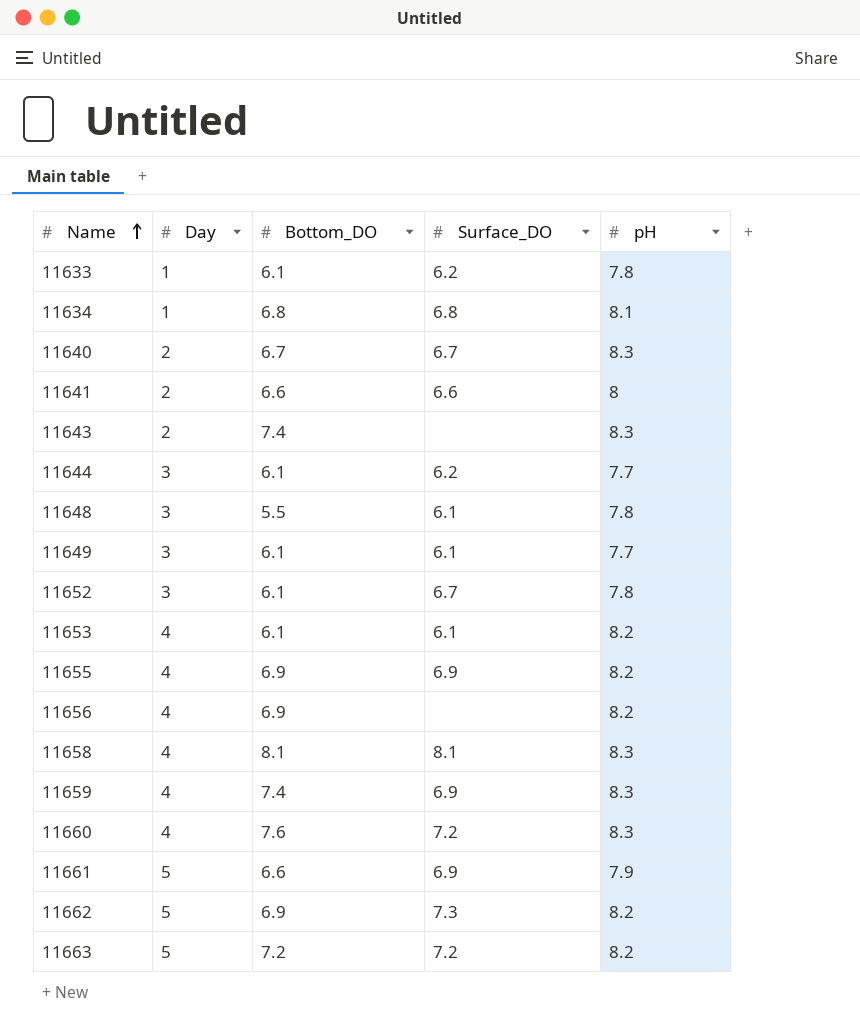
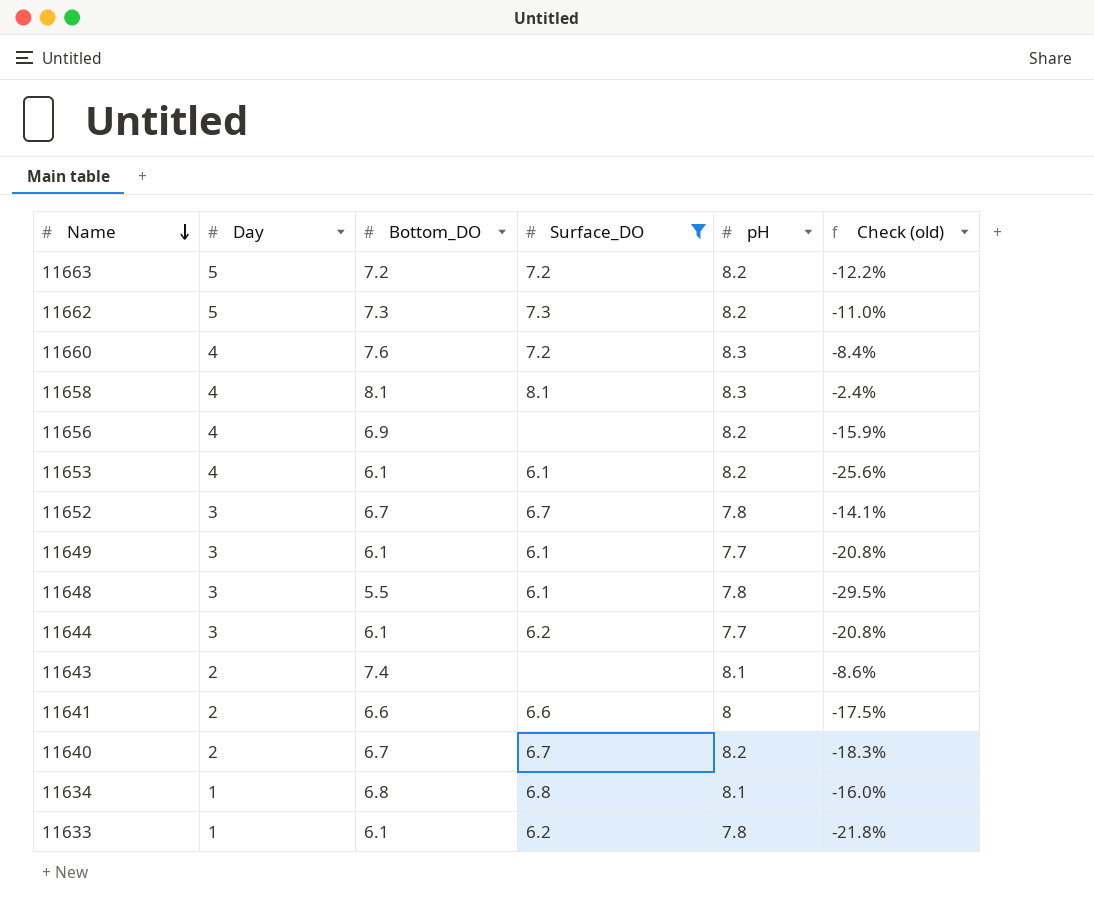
filter: none -> Surface_DO != 6.9
row order: Name ascending -> Name descending
column Check (old) | formula: none -> ([Bottom_DO] - [pH]) / [pH]
11662 | Bottom_DO: 6.9 -> 7.3
11652 | Bottom_DO: 6.1 -> 6.7
11643 | pH: 8.3 -> 8.1
11640 | pH: 8.3 -> 8.2

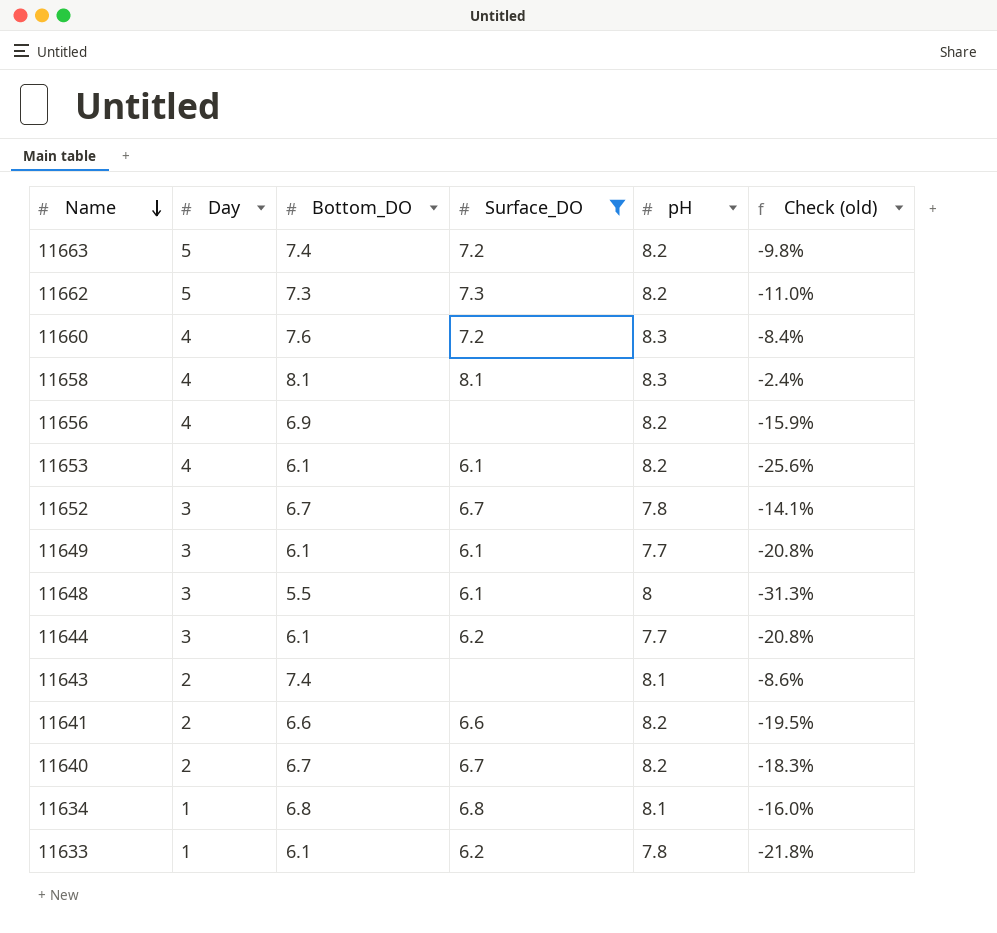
11663 | Bottom_DO: 7.2 -> 7.4
11663 | Check (old): -12.2% -> -9.8%
11648 | pH: 7.8 -> 8
11648 | Check (old): -29.5% -> -31.3%
11641 | pH: 8 -> 8.2
11641 | Check (old): -17.5% -> -19.5%

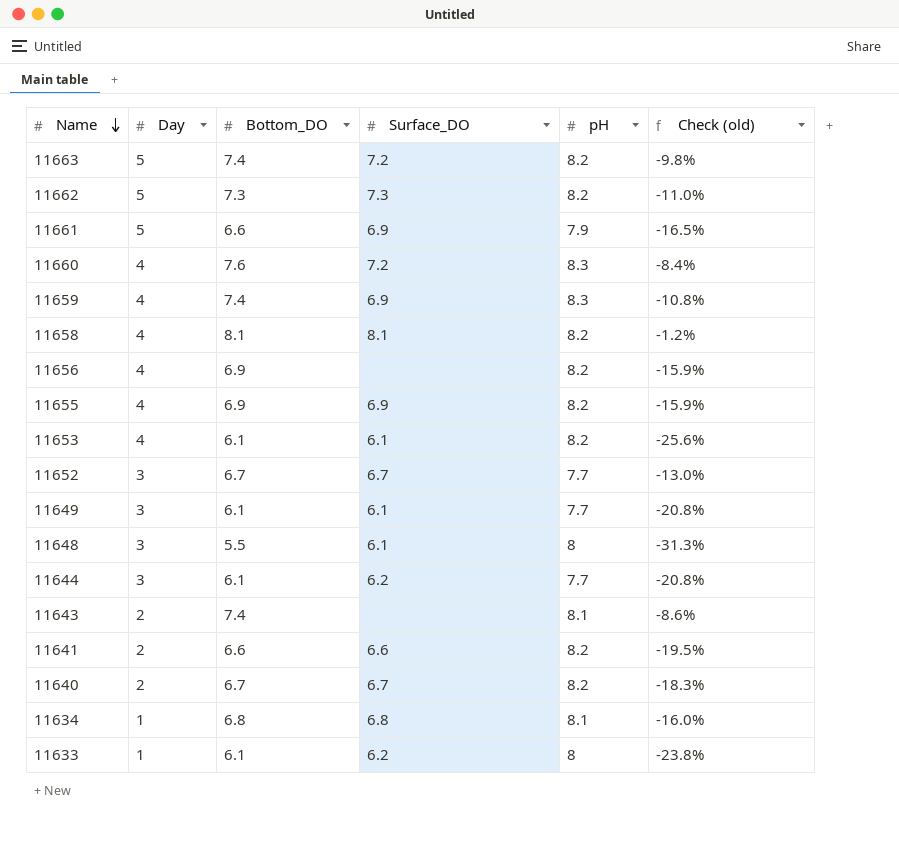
filter: Surface_DO != 6.9 -> none
11658 | pH: 8.3 -> 8.2
11658 | Check (old): -2.4% -> -1.2%
11652 | pH: 7.8 -> 7.7
11652 | Check (old): -14.1% -> -13.0%
11633 | pH: 7.8 -> 8
11633 | Check (old): -21.8% -> -23.8%

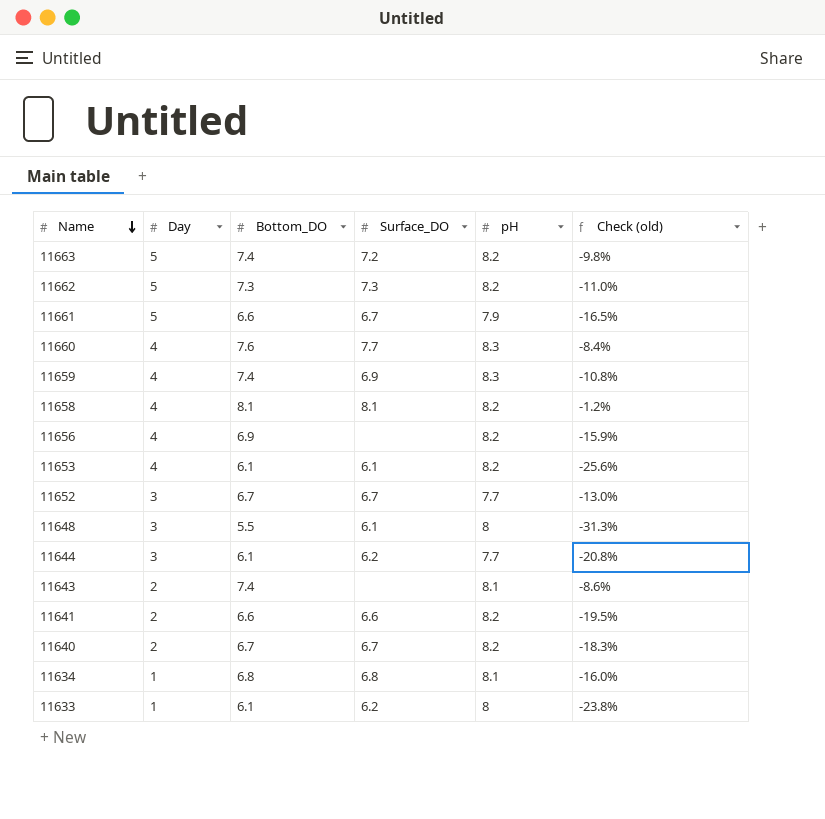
row 11655: 4 | 6.9 | 6.9 | 8.2 | -15.9% -> none
row 11649: 3 | 6.1 | 6.1 | 7.7 | -20.8% -> none
11661 | Surface_DO: 6.9 -> 6.7
11660 | Surface_DO: 7.2 -> 7.7

